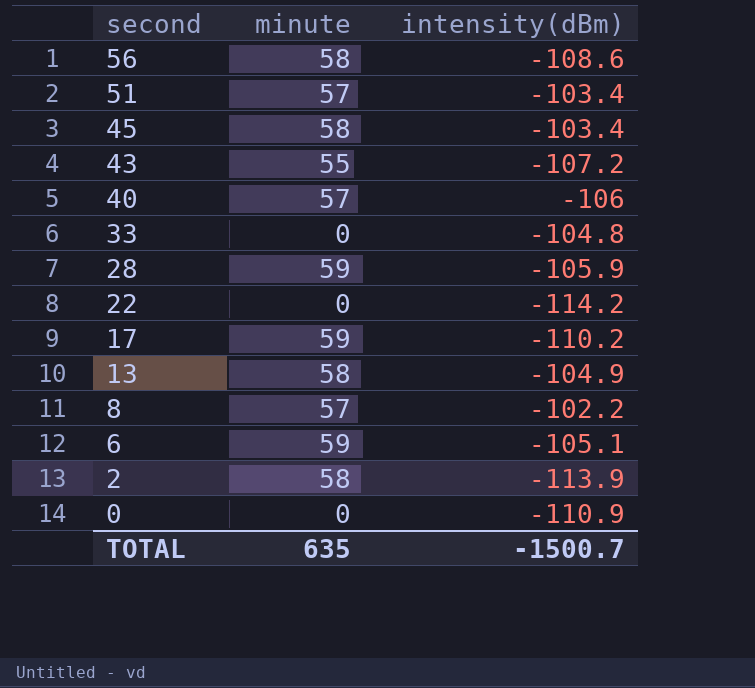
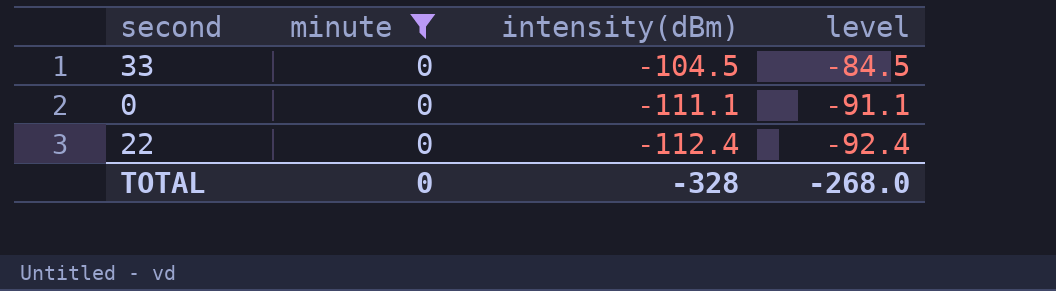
filter: none -> minute = 0
row order: second descending -> intensity(dBm) descending
column level | formula: none -> [intensity(dBm)] + 20
33 | intensity(dBm): -104.8 -> -104.5
0 | intensity(dBm): -110.9 -> -111.1
22 | intensity(dBm): -114.2 -> -112.4
TOTAL | minute: 635 -> 0
TOTAL | intensity(dBm): -1500.7 -> -328

